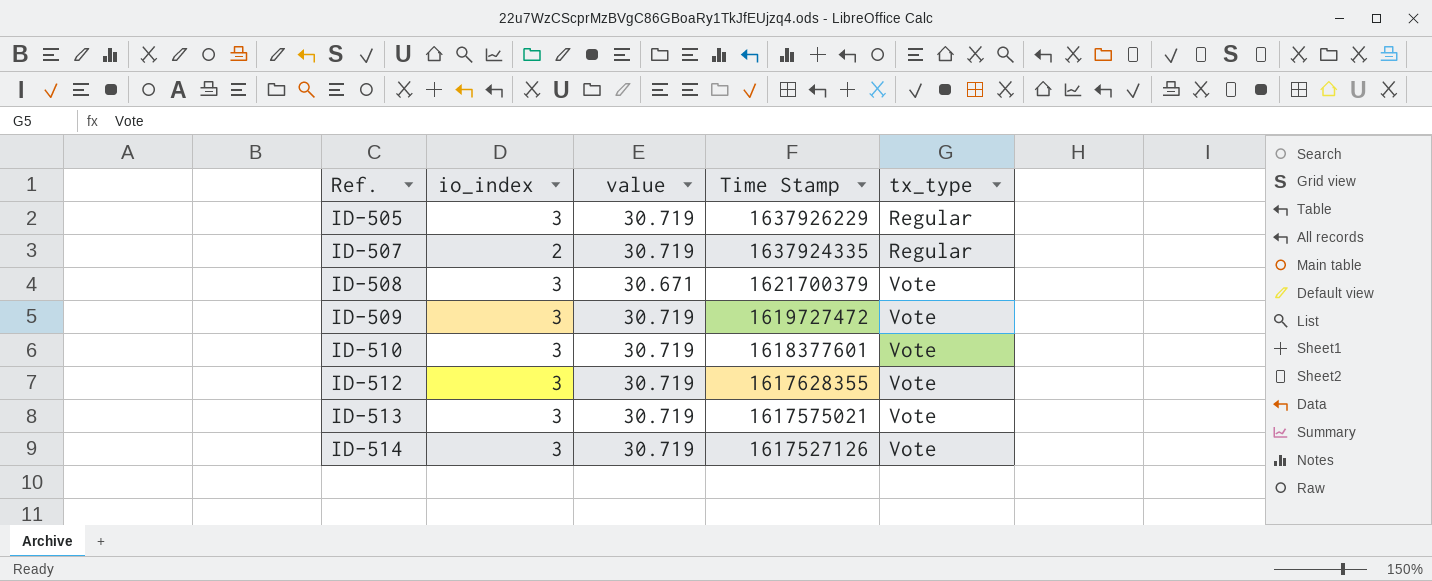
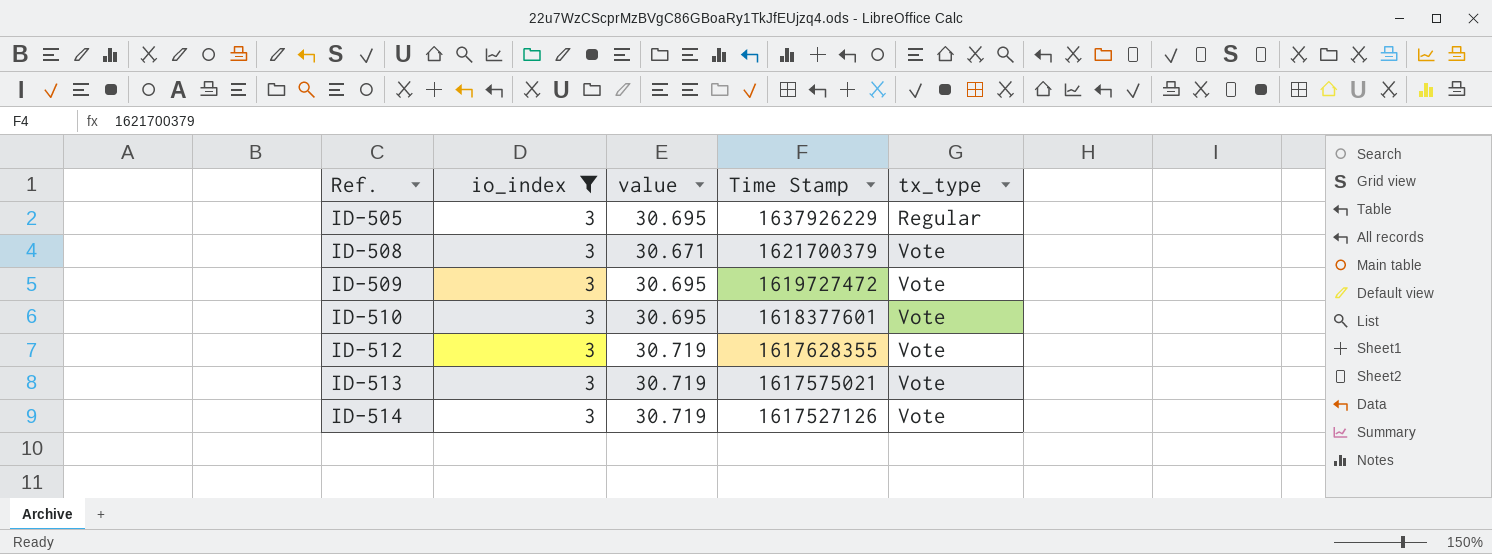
filter: none -> io_index = 3
ID-505 | value: 30.719 -> 30.695
ID-509 | value: 30.719 -> 30.695
ID-510 | value: 30.719 -> 30.695

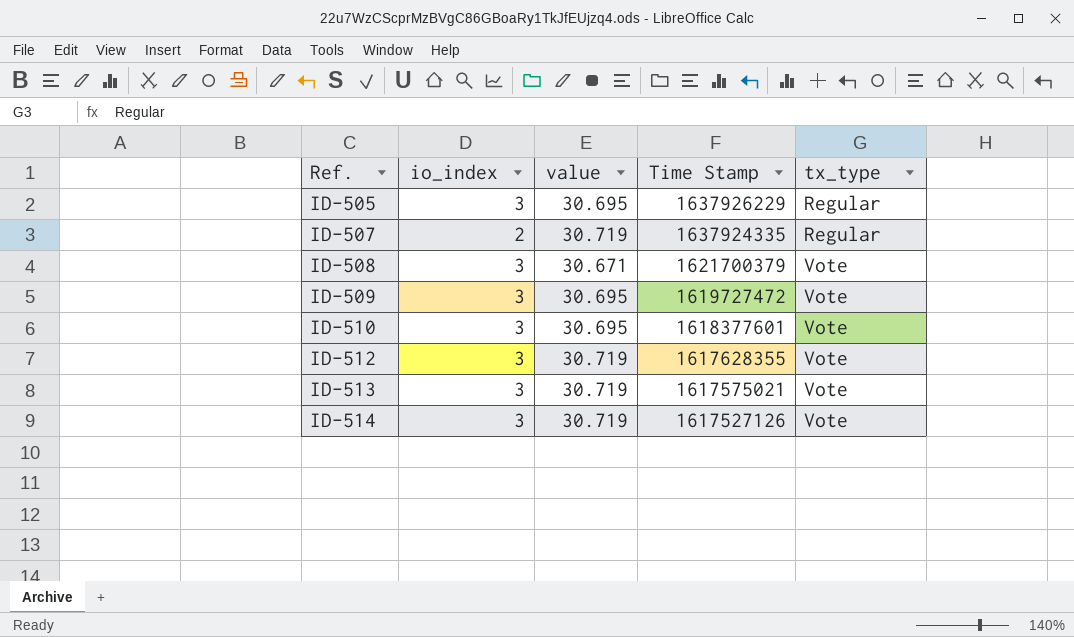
filter: io_index = 3 -> none

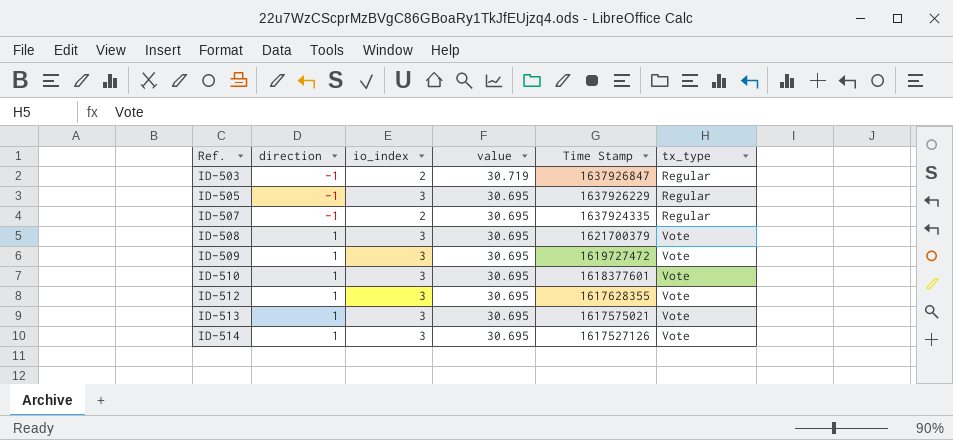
column direction | position: none -> 2
row ID-503: none -> -1 | 2 | 30.719 | 1637926847 | Regular
ID-507 | value: 30.719 -> 30.695
ID-508 | value: 30.671 -> 30.695
ID-512 | value: 30.719 -> 30.695
ID-513 | value: 30.719 -> 30.695
ID-514 | value: 30.719 -> 30.695

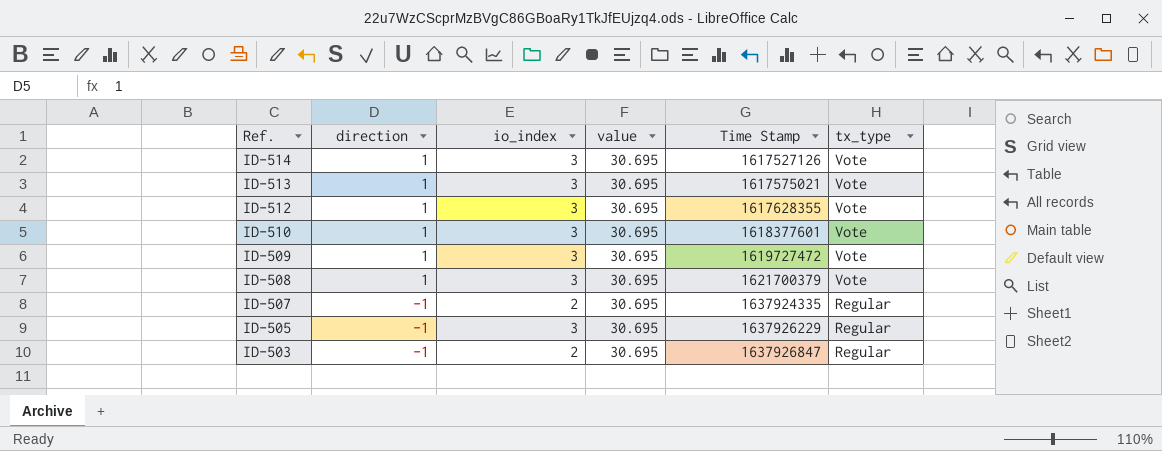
row order: Ref. ascending -> Ref. descending
ID-503 | value: 30.719 -> 30.695

